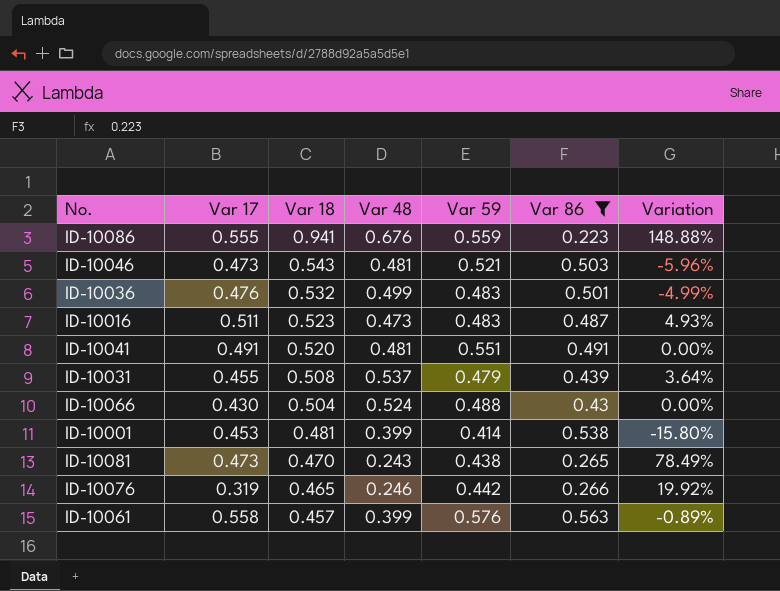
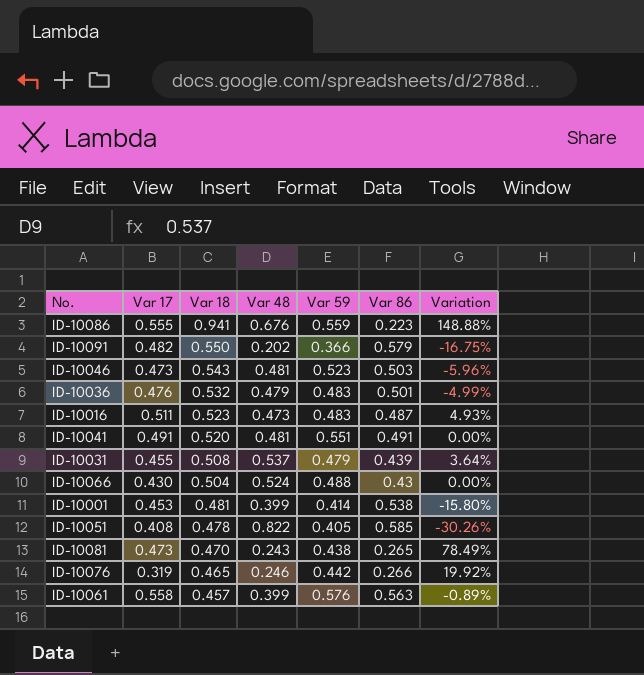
filter: Var 86 <= 0.563 -> none
ID-10046 | Var 59: 0.521 -> 0.523
ID-10036 | Var 48: 0.499 -> 0.479

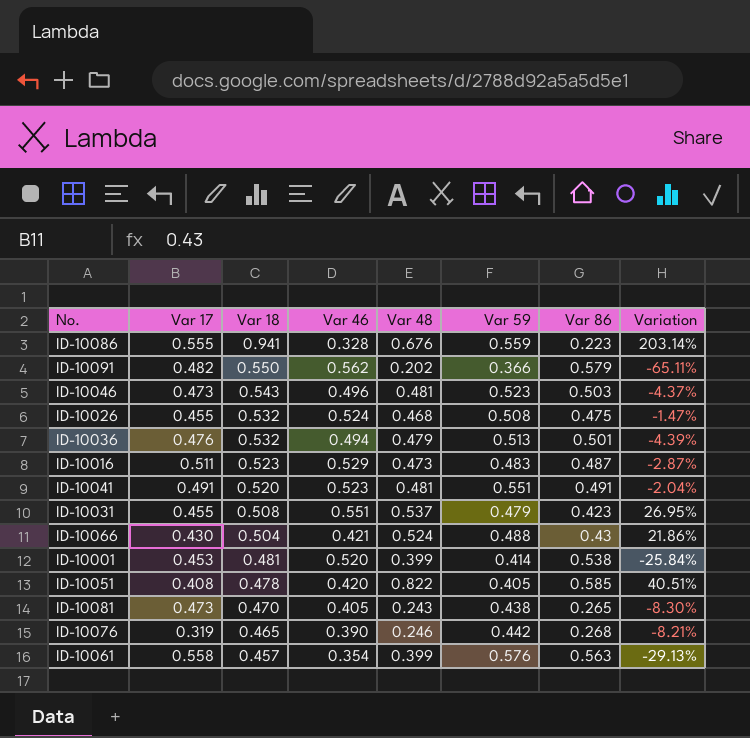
column Var 46 | position: none -> 4
column Variation | formula: ([Var 17] - [Var 86]) / [Var 86] -> ([Var 48] - [Var 86]) / [Var 86]
row ID-10026: none -> 0.455 | 0.532 | 0.524 | 0.468 | 0.508 | 0.475 | -1.47%
ID-10036 | Var 59: 0.483 -> 0.513
ID-10031 | Var 86: 0.439 -> 0.423
ID-10076 | Var 86: 0.266 -> 0.268

